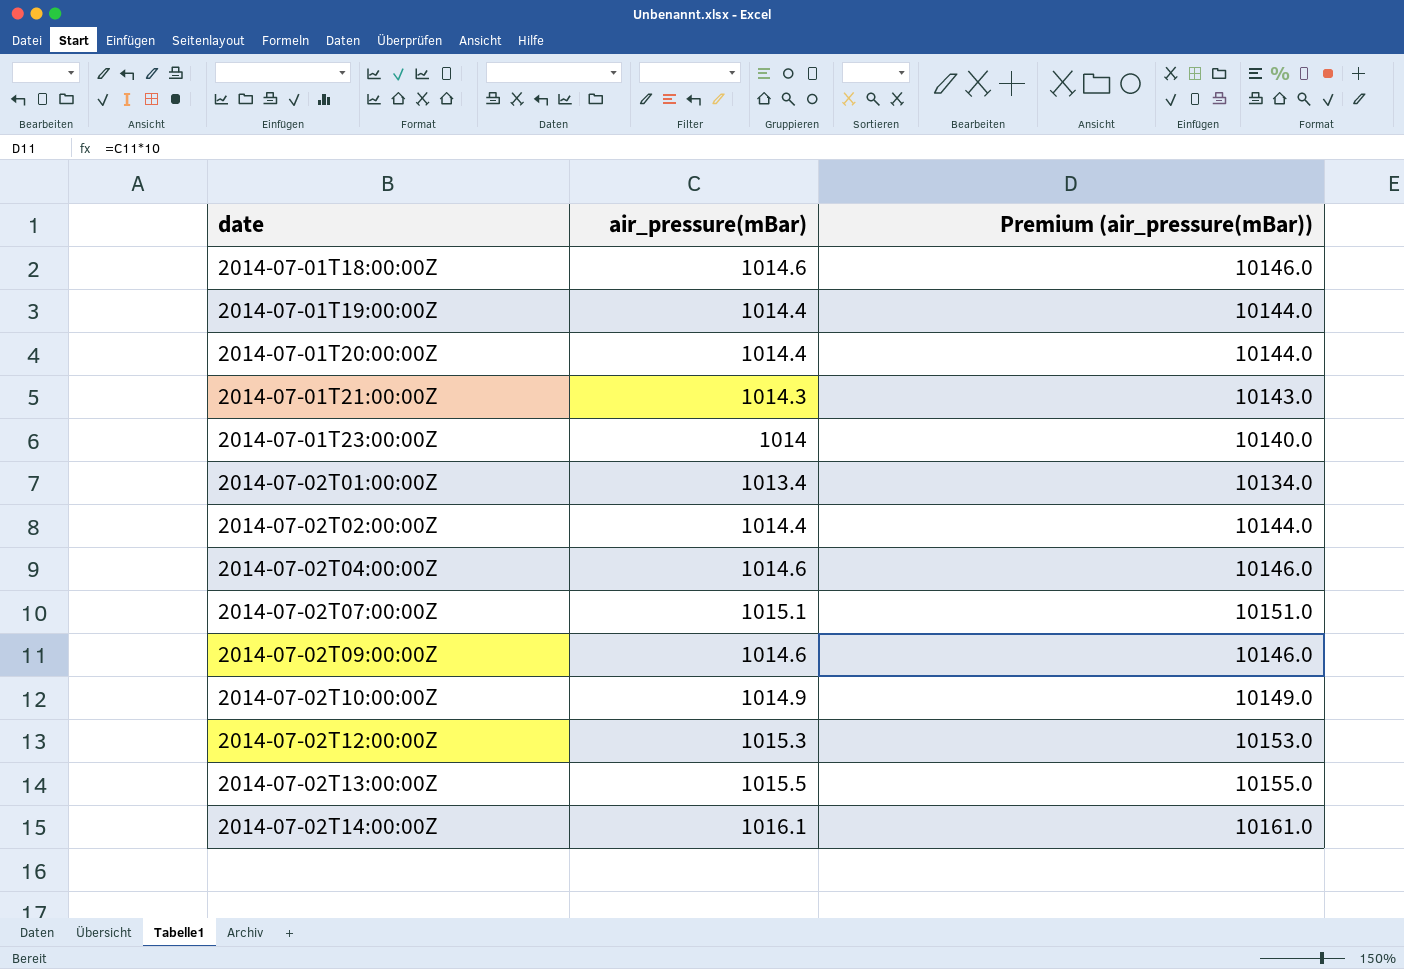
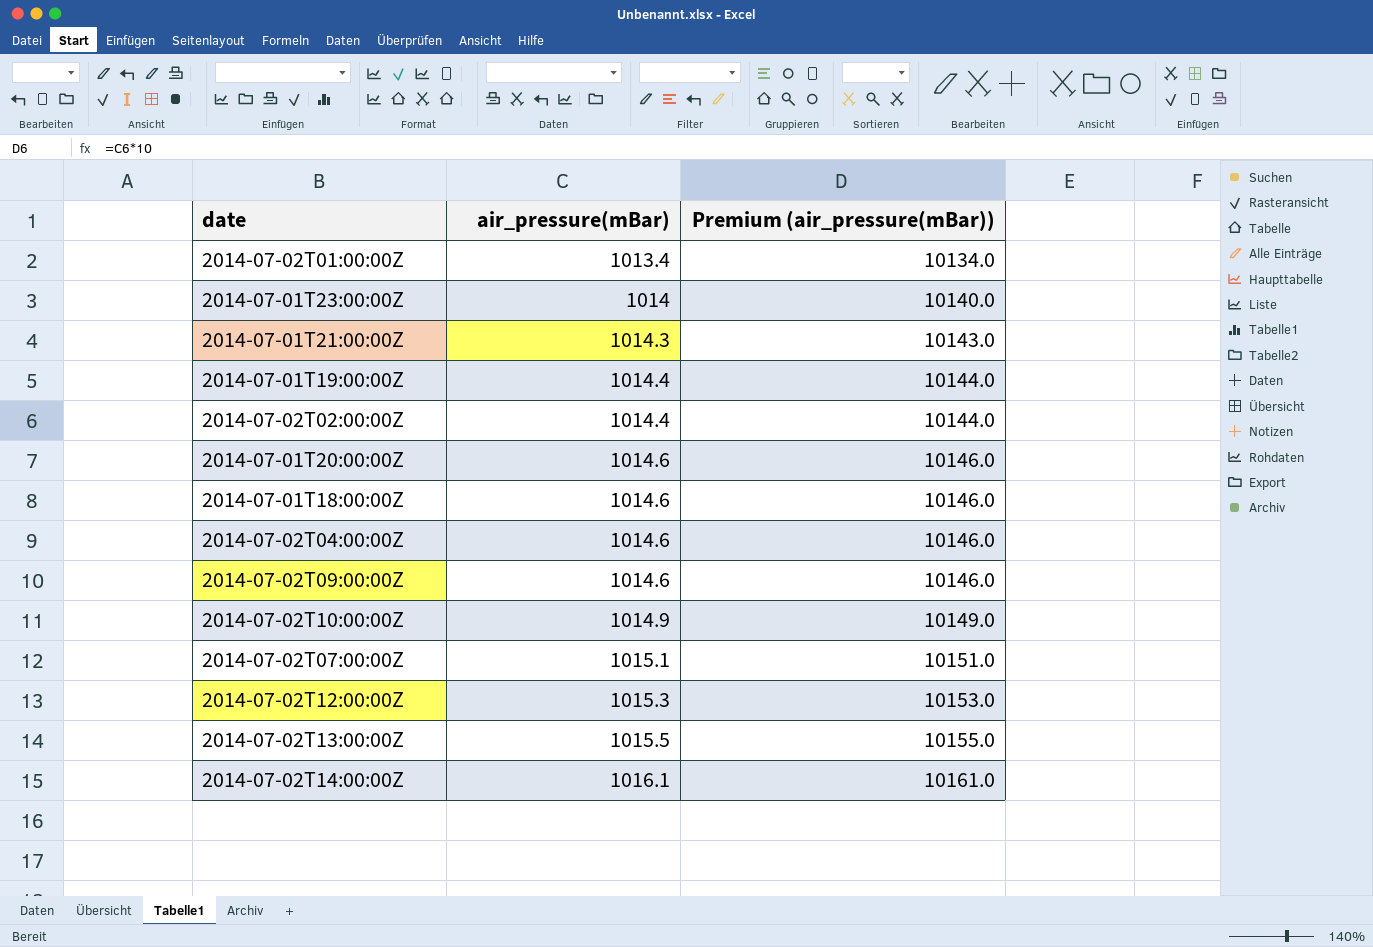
row order: date ascending -> air_pressure(mBar) ascending
2014-07-01T20:00:00Z | air_pressure(mBar): 1014.4 -> 1014.6
2014-07-01T20:00:00Z | Premium (air_pressure(mBar)): 10144.0 -> 10146.0

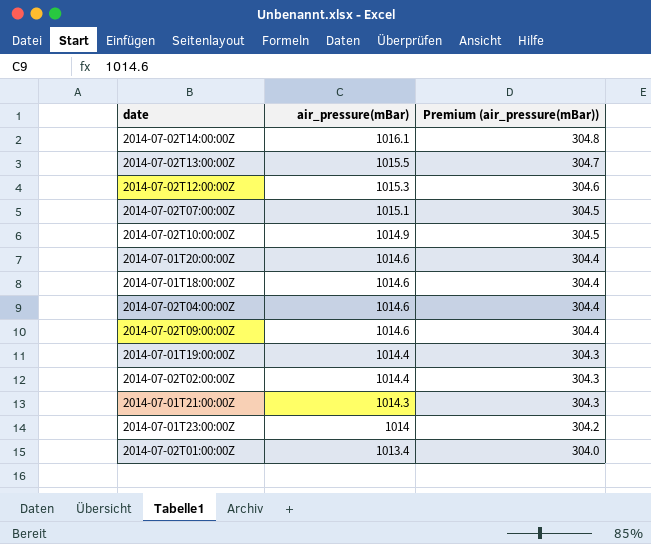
row order: air_pressure(mBar) ascending -> air_pressure(mBar) descending
column Premium (air_pressure(mBar)) | formula: [air_pressure(mBar)] * 10 -> [air_pressure(mBar)] * 0.3

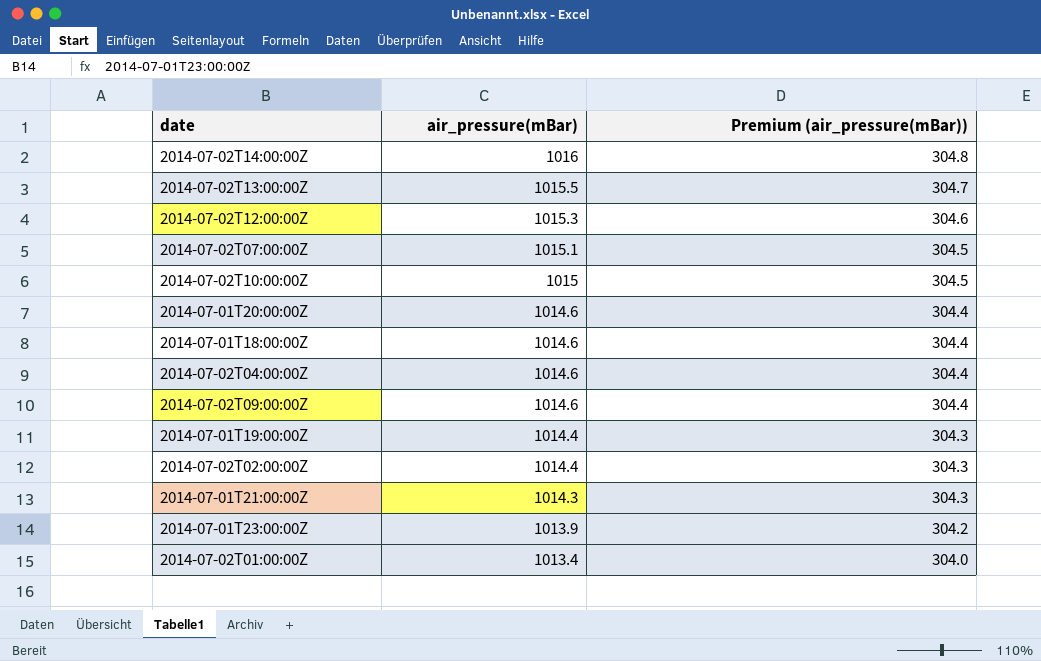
2014-07-02T14:00:00Z | air_pressure(mBar): 1016.1 -> 1016
2014-07-02T10:00:00Z | air_pressure(mBar): 1014.9 -> 1015
2014-07-01T23:00:00Z | air_pressure(mBar): 1014 -> 1013.9

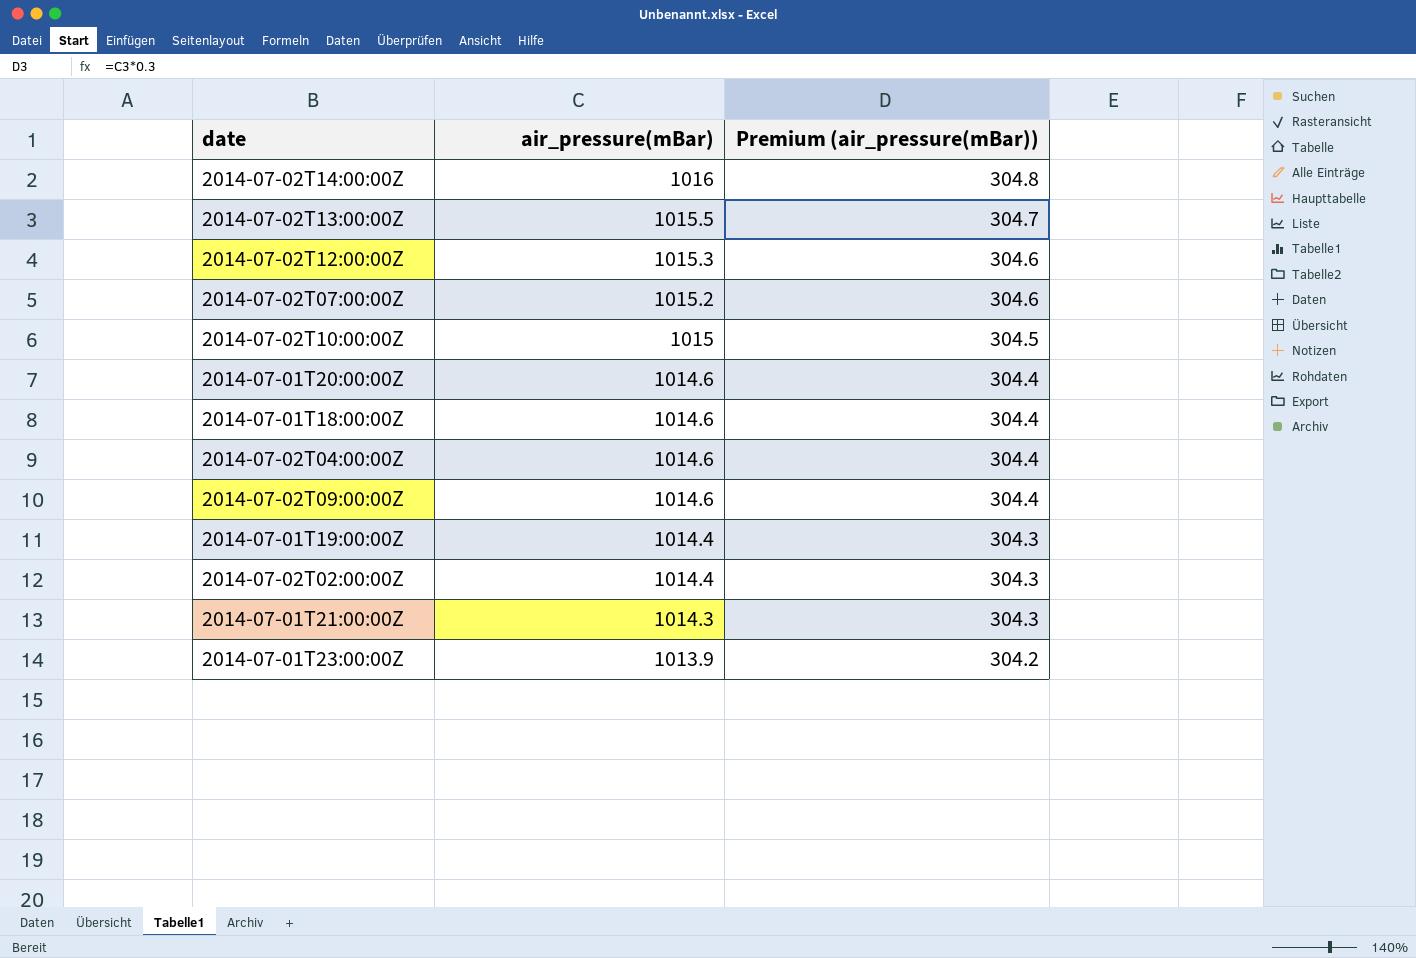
row 2014-07-02T01:00:00Z: 1013.4 | 304.0 -> none
2014-07-02T07:00:00Z | air_pressure(mBar): 1015.1 -> 1015.2
2014-07-02T07:00:00Z | Premium (air_pressure(mBar)): 304.5 -> 304.6

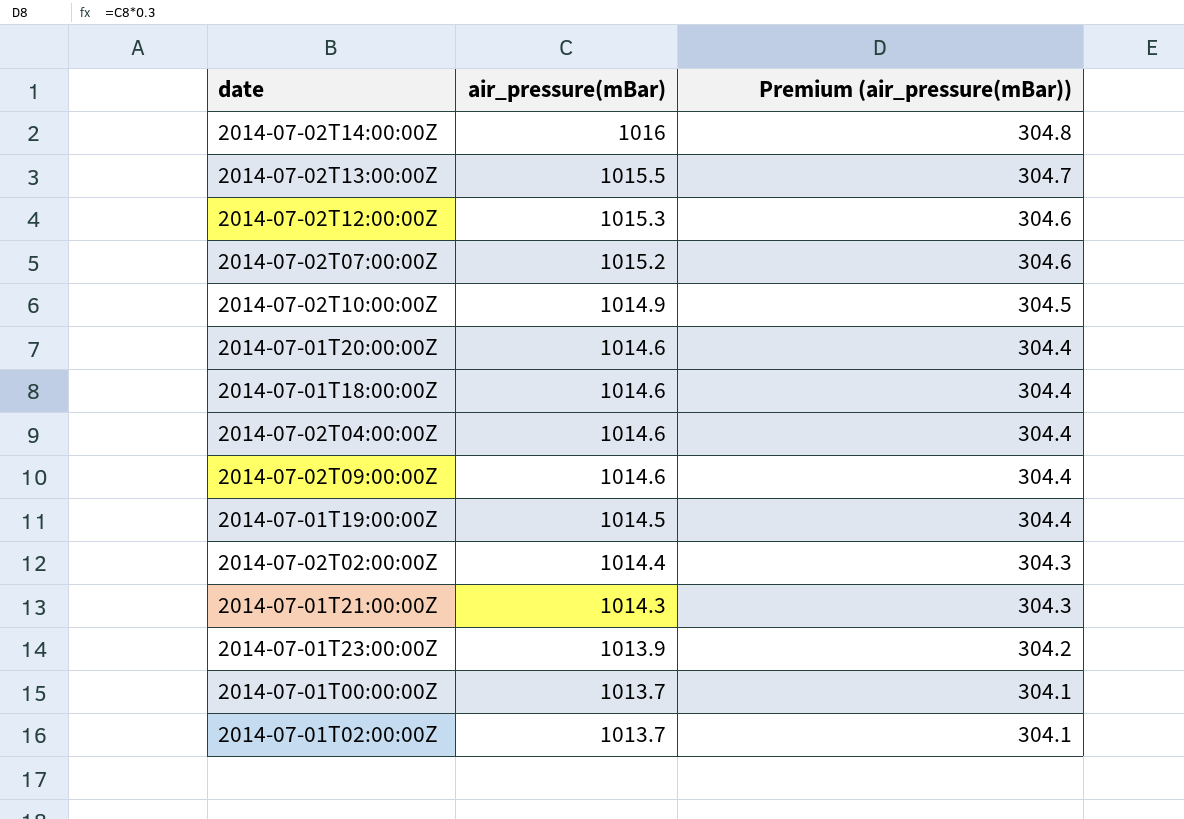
2014-07-02T10:00:00Z | air_pressure(mBar): 1015 -> 1014.9
2014-07-01T19:00:00Z | air_pressure(mBar): 1014.4 -> 1014.5
2014-07-01T19:00:00Z | Premium (air_pressure(mBar)): 304.3 -> 304.4
row 2014-07-01T00:00:00Z: none -> 1013.7 | 304.1
row 2014-07-01T02:00:00Z: none -> 1013.7 | 304.1

